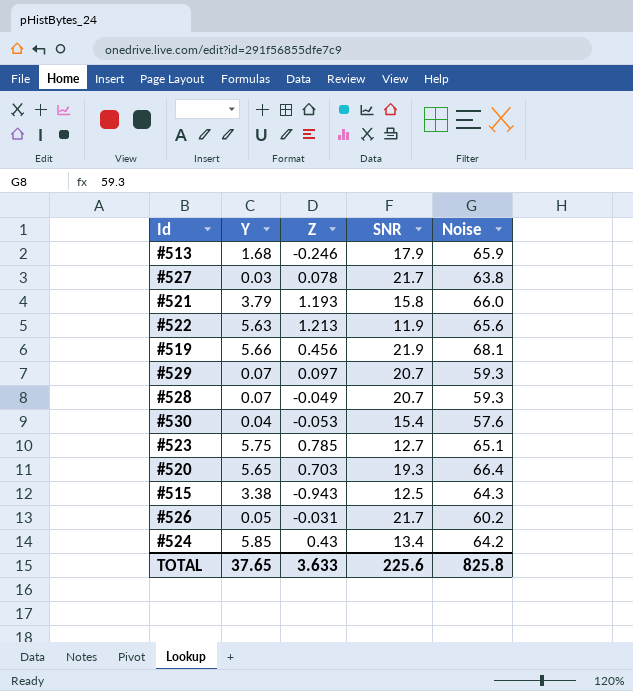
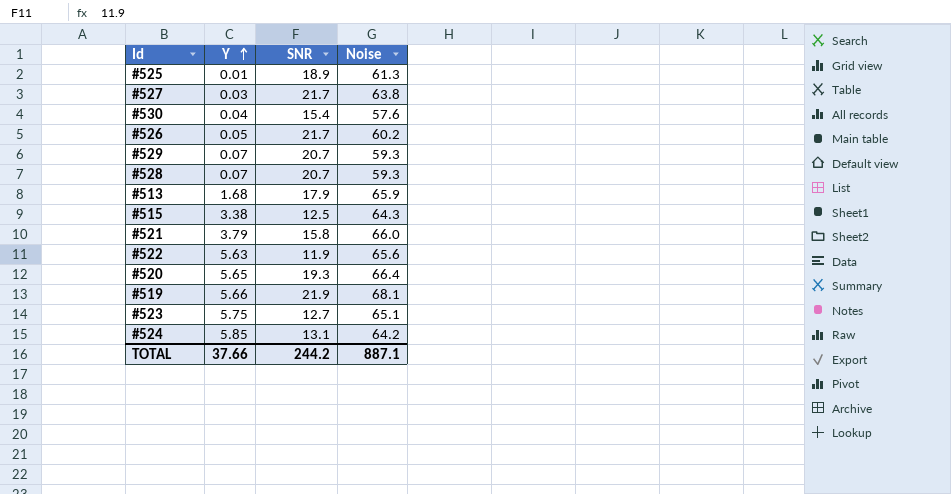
row order: none -> Y ascending
column Z | position: 3 -> none
row #525: none -> 0.01 | 18.9 | 61.3
#524 | SNR: 13.4 -> 13.1
TOTAL | Y: 37.65 -> 37.66
TOTAL | SNR: 225.6 -> 244.2
TOTAL | Noise: 825.8 -> 887.1

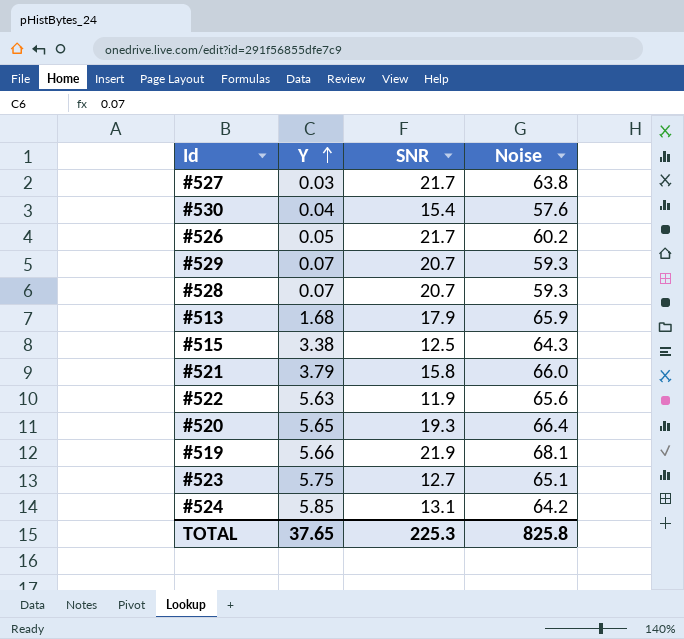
row #525: 0.01 | 18.9 | 61.3 -> none
TOTAL | Y: 37.66 -> 37.65
TOTAL | SNR: 244.2 -> 225.3
TOTAL | Noise: 887.1 -> 825.8

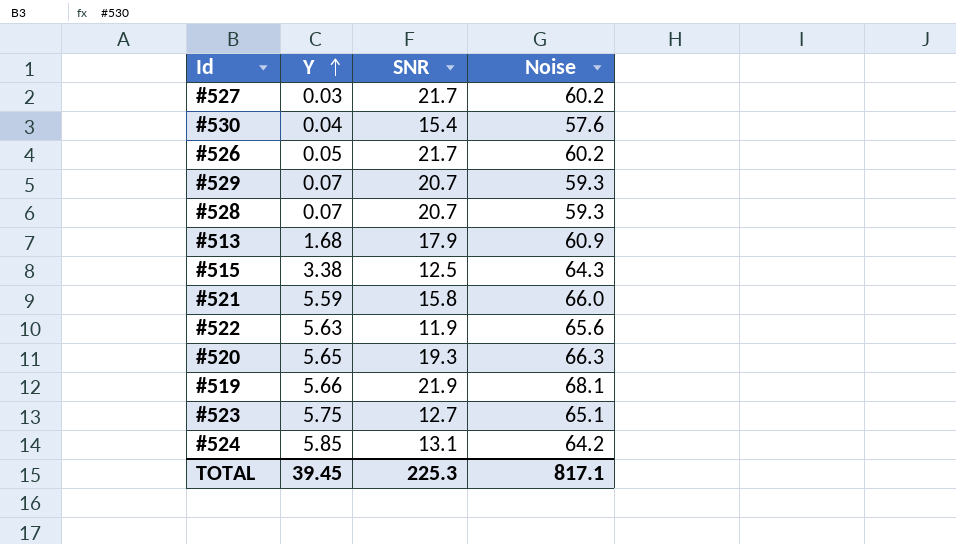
#527 | Noise: 63.8 -> 60.2
#513 | Noise: 65.9 -> 60.9
#521 | Y: 3.79 -> 5.59
#520 | Noise: 66.4 -> 66.3
TOTAL | Y: 37.65 -> 39.45
TOTAL | Noise: 825.8 -> 817.1

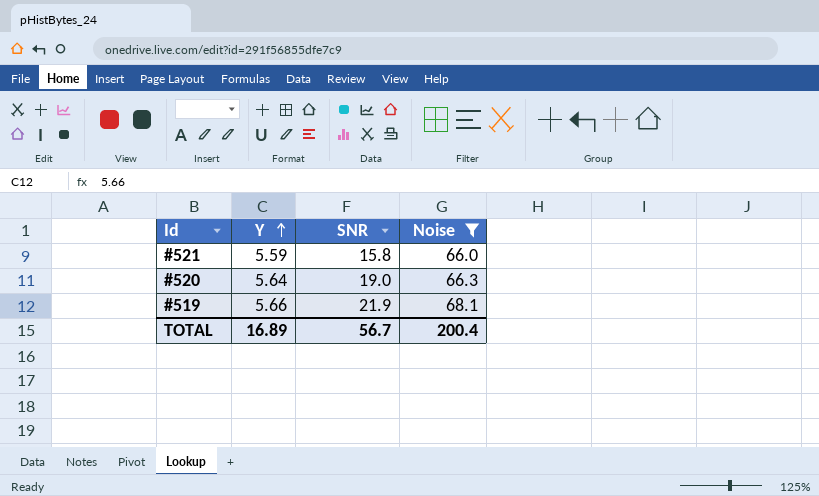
filter: none -> Noise >= 66.0
#520 | Y: 5.65 -> 5.64
#520 | SNR: 19.3 -> 19.0
TOTAL | Y: 39.45 -> 16.89
TOTAL | SNR: 225.3 -> 56.7
TOTAL | Noise: 817.1 -> 200.4

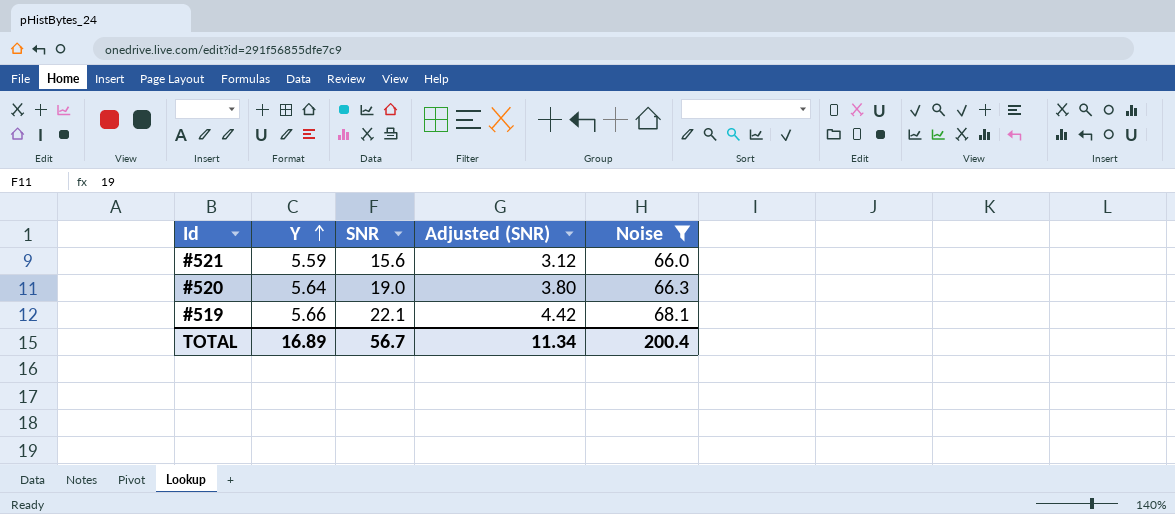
column Adjusted (SNR) | formula: none -> [SNR] * 0.2
#521 | SNR: 15.8 -> 15.6
#519 | SNR: 21.9 -> 22.1

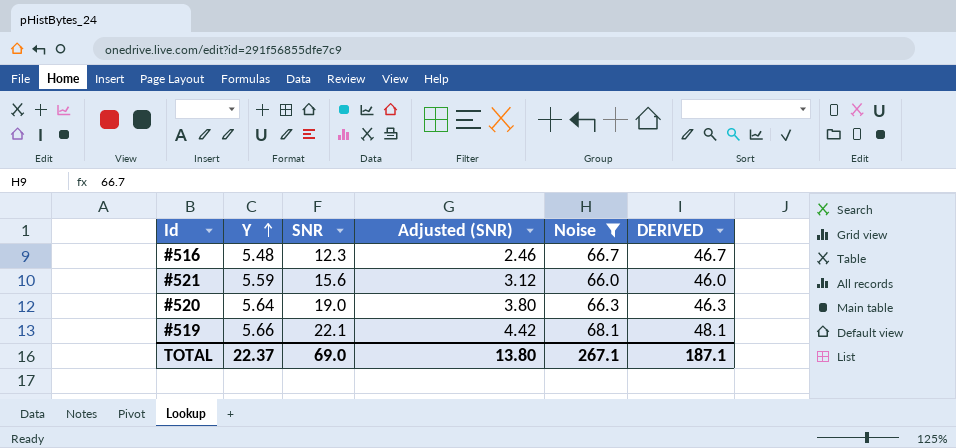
column DERIVED | formula: none -> [Noise] - 20
row #516: none -> 5.48 | 12.3 | 2.46 | 66.7 | 46.7
TOTAL | Y: 16.89 -> 22.37
TOTAL | SNR: 56.7 -> 69.0
TOTAL | Adjusted (SNR): 11.34 -> 13.80
TOTAL | Noise: 200.4 -> 267.1

